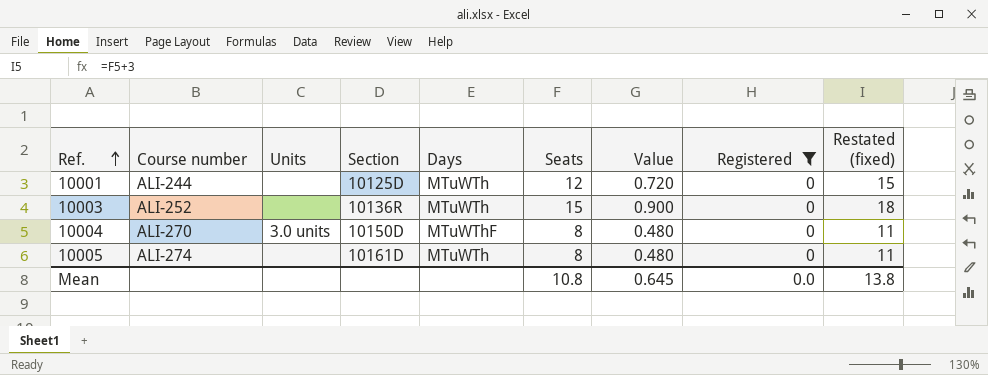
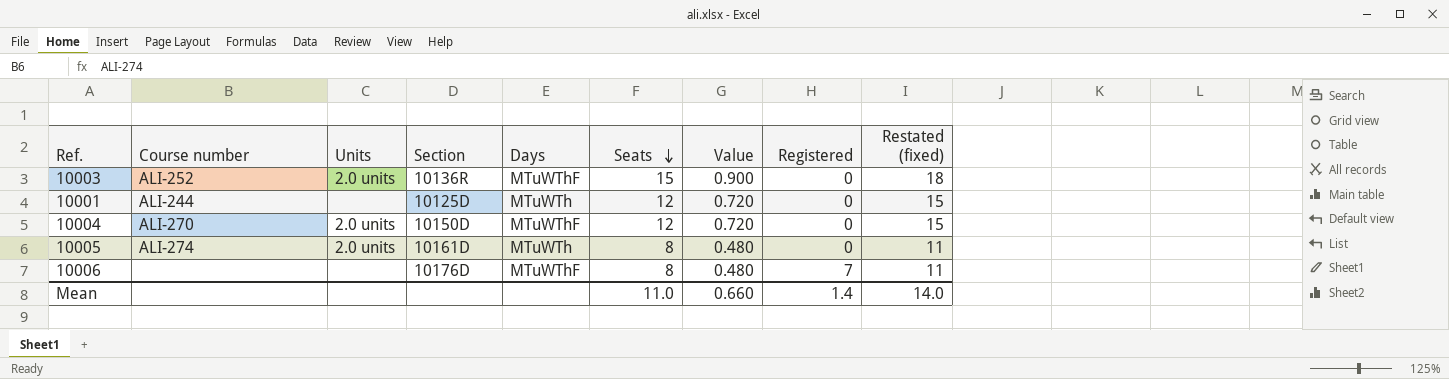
filter: Registered = 0 -> none
row order: Ref. ascending -> Seats descending
10003 | Units: none -> 2.0 units
10003 | Days: MTuWTh -> MTuWThF
10004 | Units: 3.0 units -> 2.0 units
10004 | Seats: 8 -> 12
10004 | Value: 0.480 -> 0.720
10004 | Restated (fixed): 11 -> 15
10005 | Units: none -> 2.0 units
Mean | Seats: 10.8 -> 11.0
Mean | Value: 0.645 -> 0.660
Mean | Registered: 0.0 -> 1.4
Mean | Restated (fixed): 13.8 -> 14.0

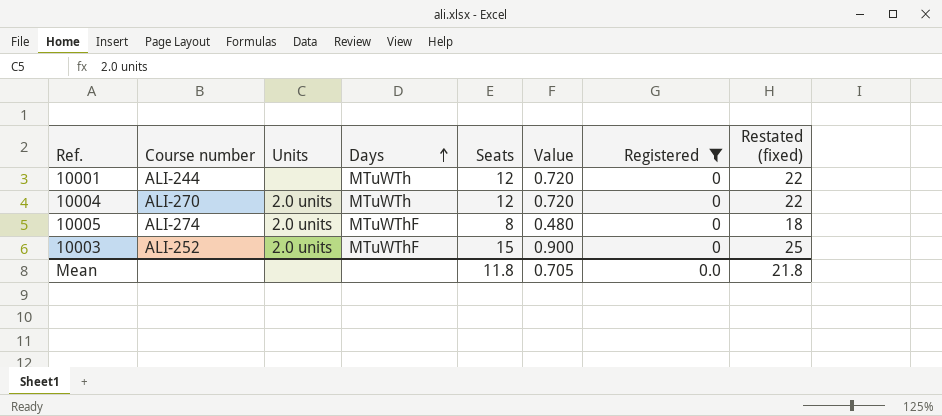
filter: none -> Registered = 0
row order: Seats descending -> Days ascending
column Section | position: 4 -> none
column Restated (fixed) | formula: [Seats] + 3 -> [Seats] + 10
10004 | Days: MTuWThF -> MTuWTh
10005 | Days: MTuWTh -> MTuWThF
Mean | Seats: 11.0 -> 11.8
Mean | Value: 0.660 -> 0.705
Mean | Registered: 1.4 -> 0.0
Mean | Restated (fixed): 14.0 -> 21.8

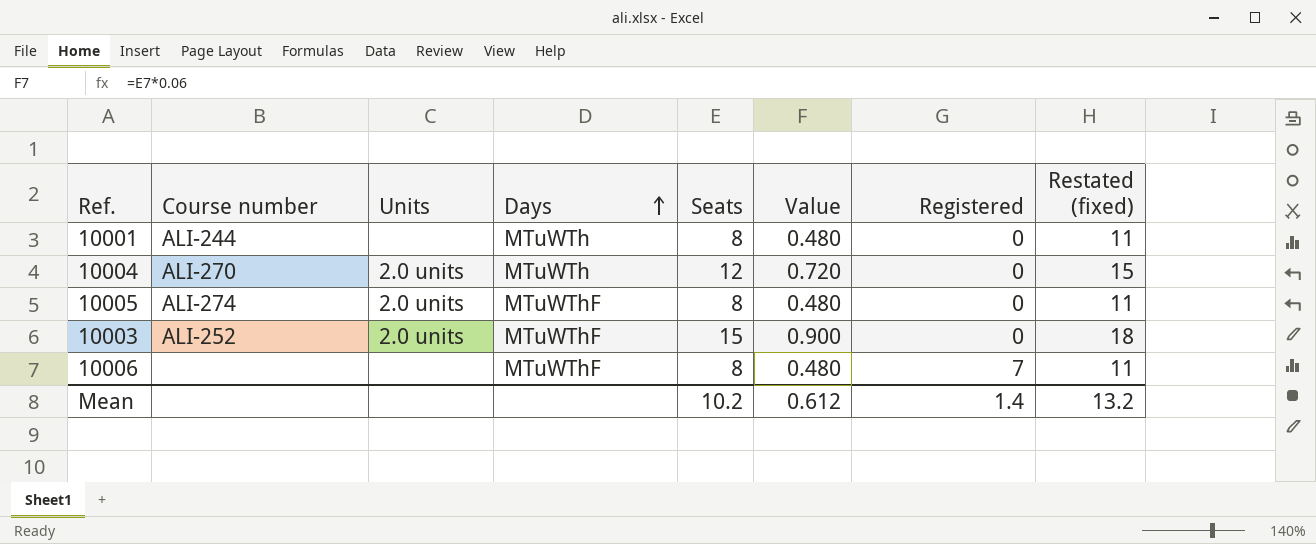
filter: Registered = 0 -> none
column Restated (fixed) | formula: [Seats] + 10 -> [Seats] + 3
10001 | Seats: 12 -> 8
10001 | Value: 0.720 -> 0.480
Mean | Seats: 11.8 -> 10.2
Mean | Value: 0.705 -> 0.612
Mean | Registered: 0.0 -> 1.4
Mean | Restated (fixed): 21.8 -> 13.2

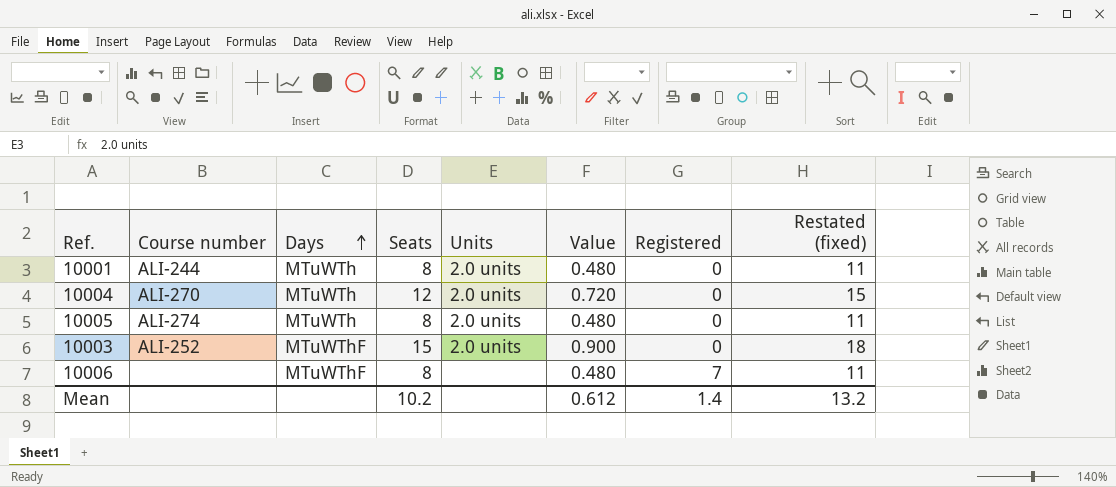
column Units | position: 3 -> 5
10001 | Units: none -> 2.0 units
10005 | Days: MTuWThF -> MTuWTh

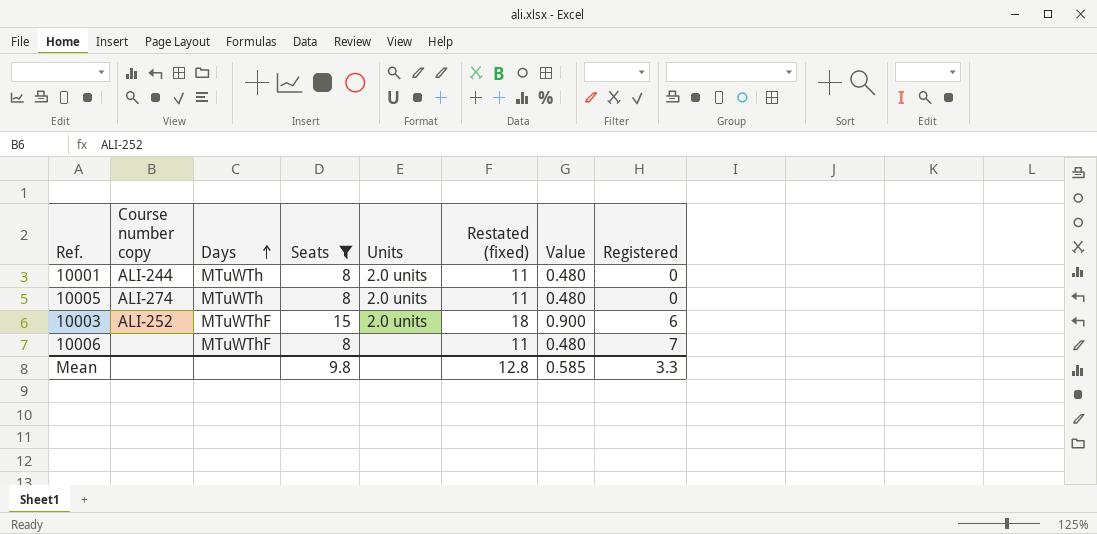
filter: none -> Seats != 12
column name: Course number -> Course number copy
column Restated (fixed) | position: 8 -> 6
10003 | Registered: 0 -> 6
Mean | Seats: 10.2 -> 9.8
Mean | Restated (fixed): 13.2 -> 12.8
Mean | Value: 0.612 -> 0.585
Mean | Registered: 1.4 -> 3.3

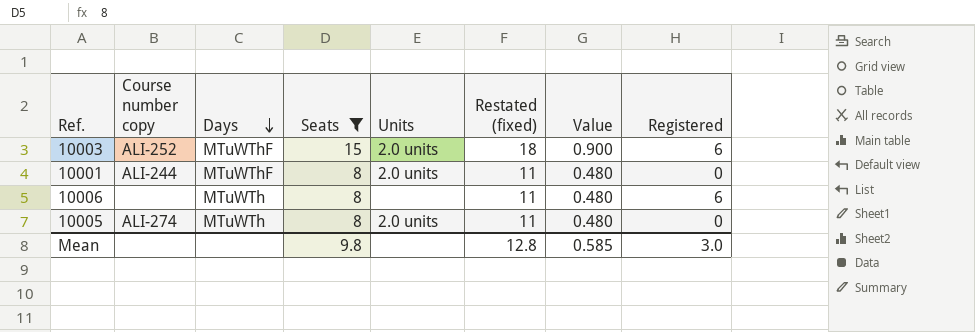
row order: Days ascending -> Days descending
10001 | Days: MTuWTh -> MTuWThF
10006 | Days: MTuWThF -> MTuWTh
10006 | Registered: 7 -> 6
Mean | Registered: 3.3 -> 3.0

